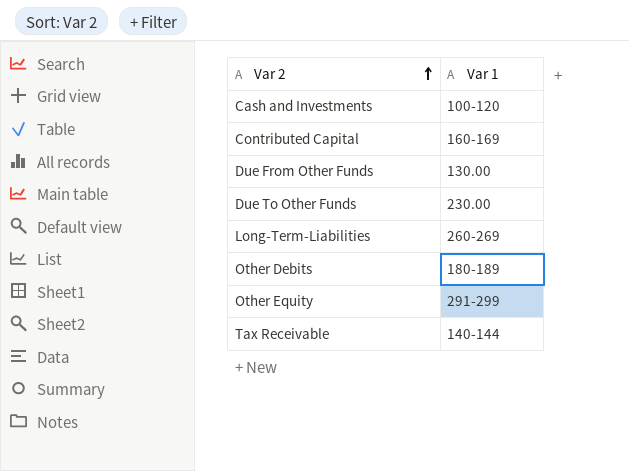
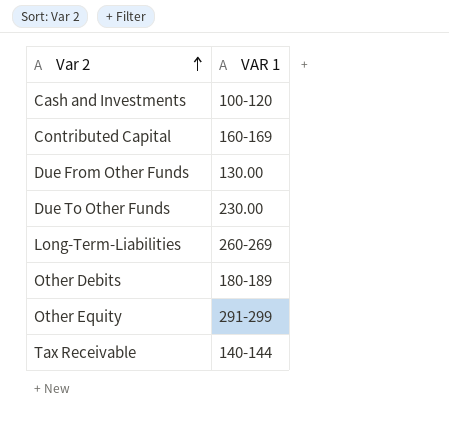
column name: Var 1 -> VAR 1

